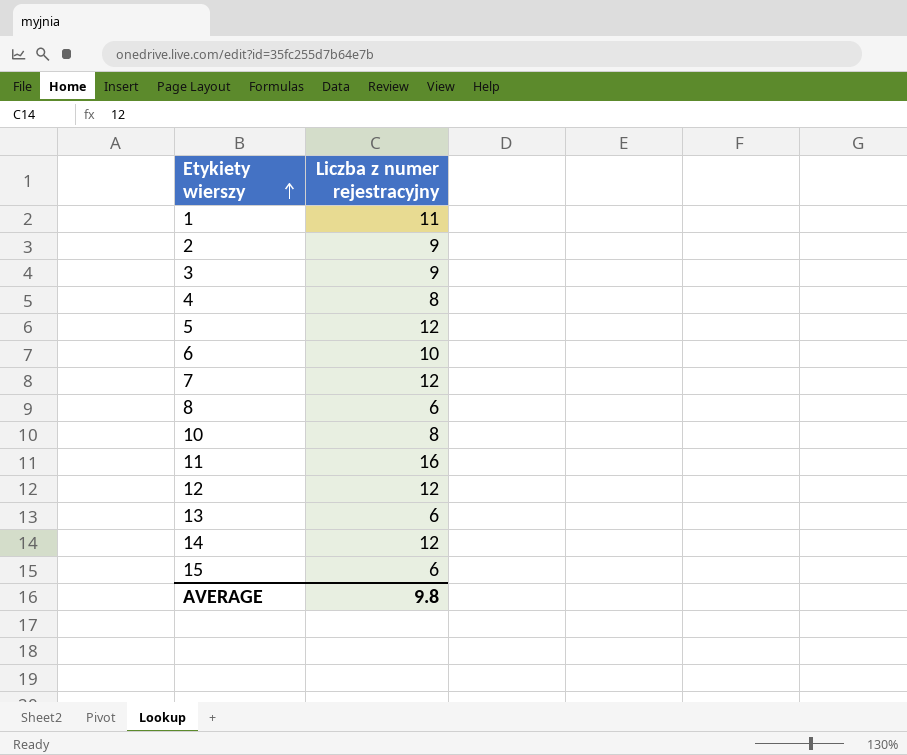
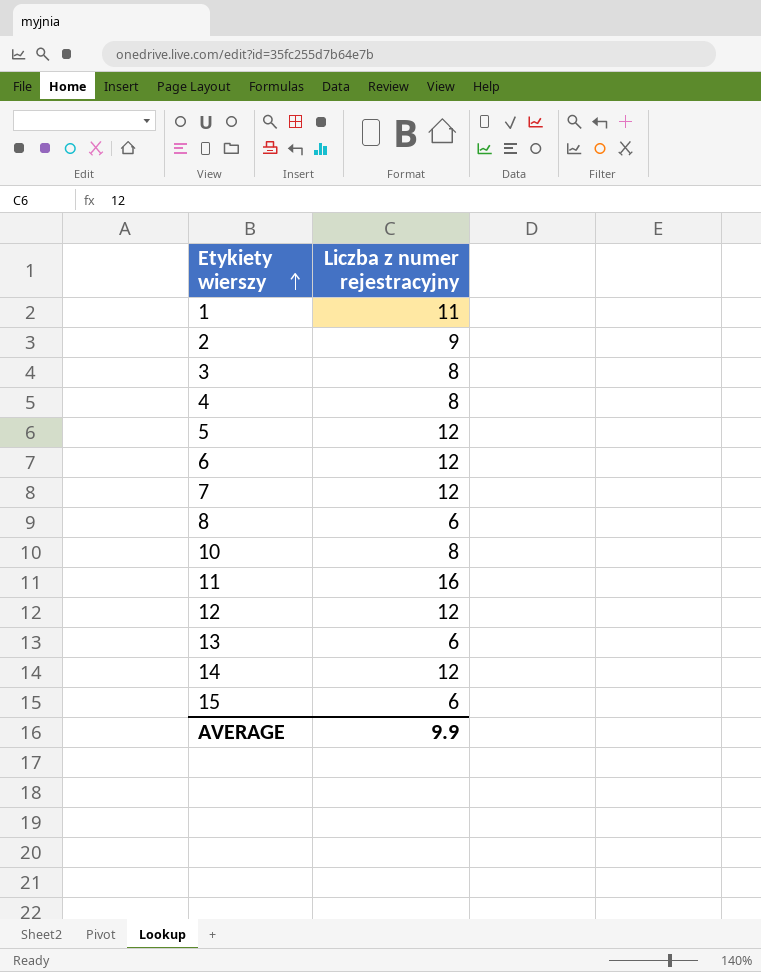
3 | Liczba z numer rejestracyjny: 9 -> 8
6 | Liczba z numer rejestracyjny: 10 -> 12
AVERAGE | Liczba z numer rejestracyjny: 9.8 -> 9.9

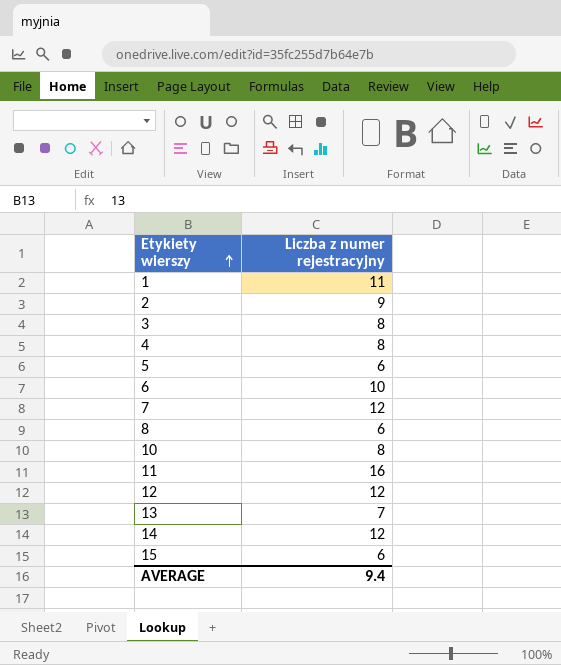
5 | Liczba z numer rejestracyjny: 12 -> 6
6 | Liczba z numer rejestracyjny: 12 -> 10
13 | Liczba z numer rejestracyjny: 6 -> 7
AVERAGE | Liczba z numer rejestracyjny: 9.9 -> 9.4

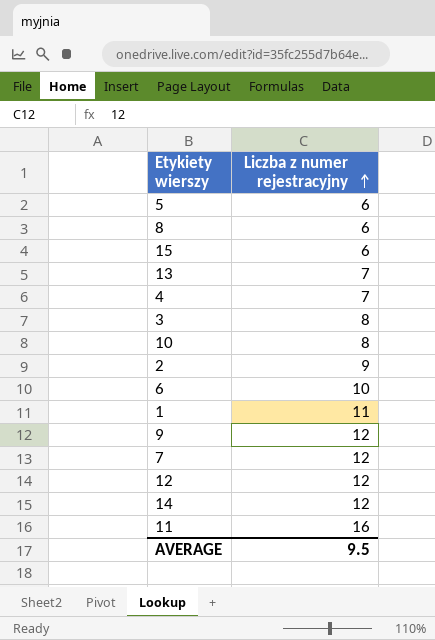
row order: Etykiety wierszy ascending -> Liczba z numer rejestracyjny ascending
4 | Liczba z numer rejestracyjny: 8 -> 7
row 9: none -> 12
AVERAGE | Liczba z numer rejestracyjny: 9.4 -> 9.5

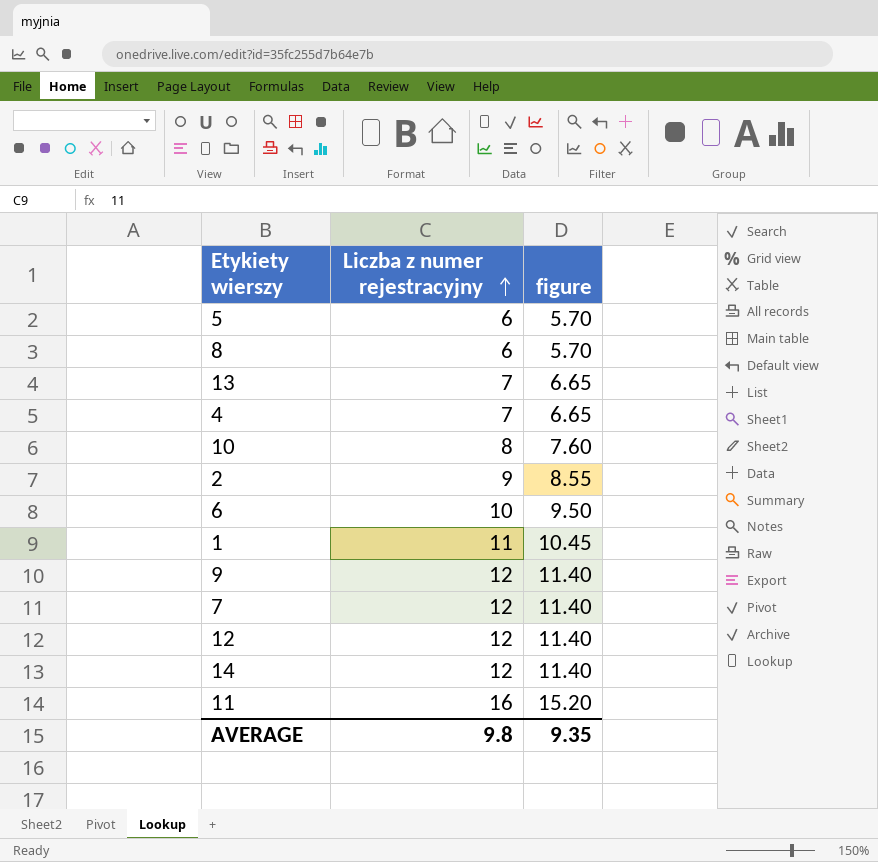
column figure | formula: none -> [Liczba z numer rejestracyjny] * 0.95
row 15: 6 -> none
row 3: 8 -> none
AVERAGE | Liczba z numer rejestracyjny: 9.5 -> 9.8

